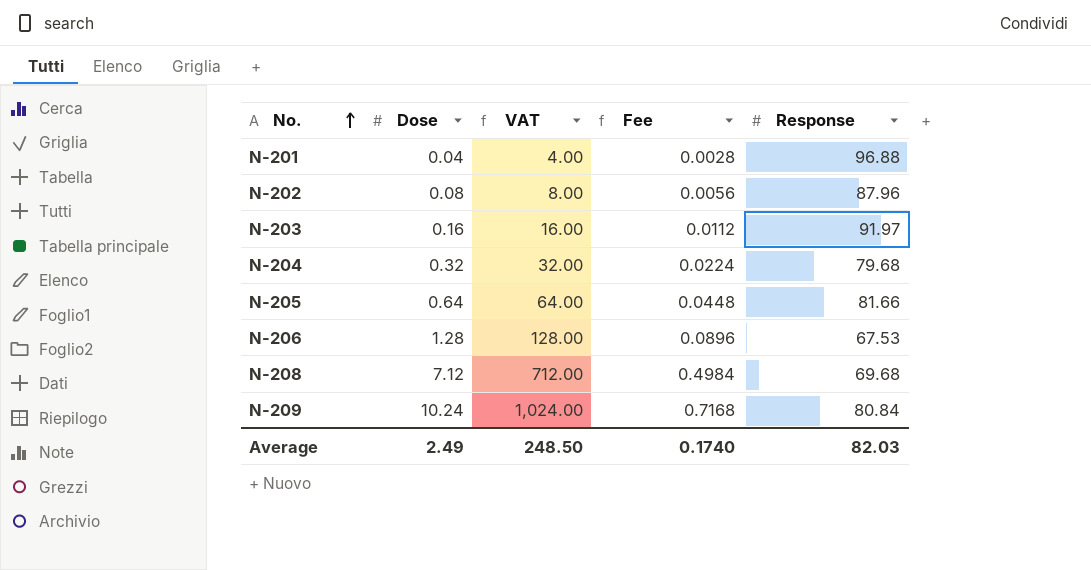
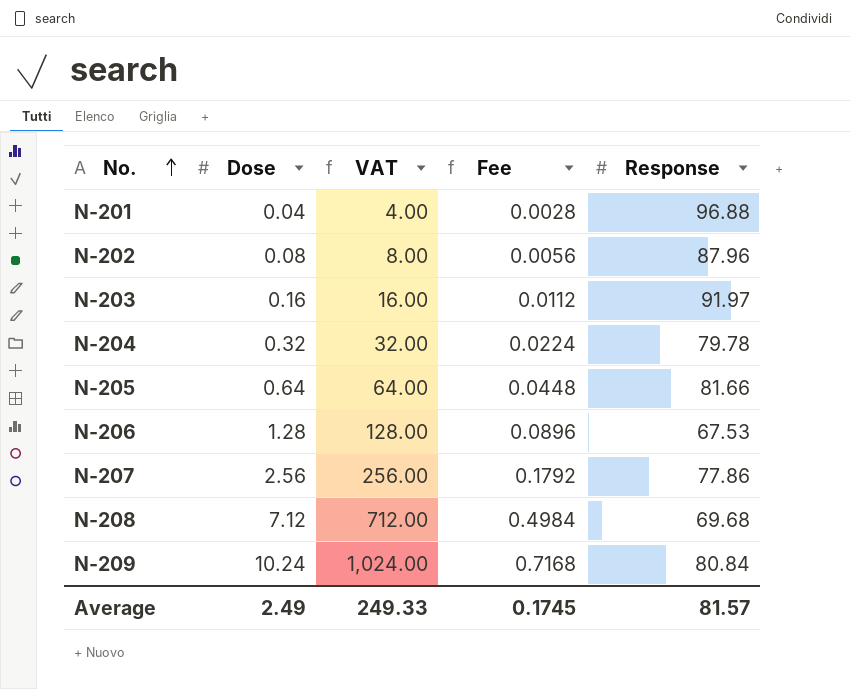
N-204 | Response: 79.68 -> 79.78
row N-207: none -> 2.56 | 256.00 | 0.1792 | 77.86
Average | VAT: 248.50 -> 249.33
Average | Fee: 0.1740 -> 0.1745
Average | Response: 82.03 -> 81.57

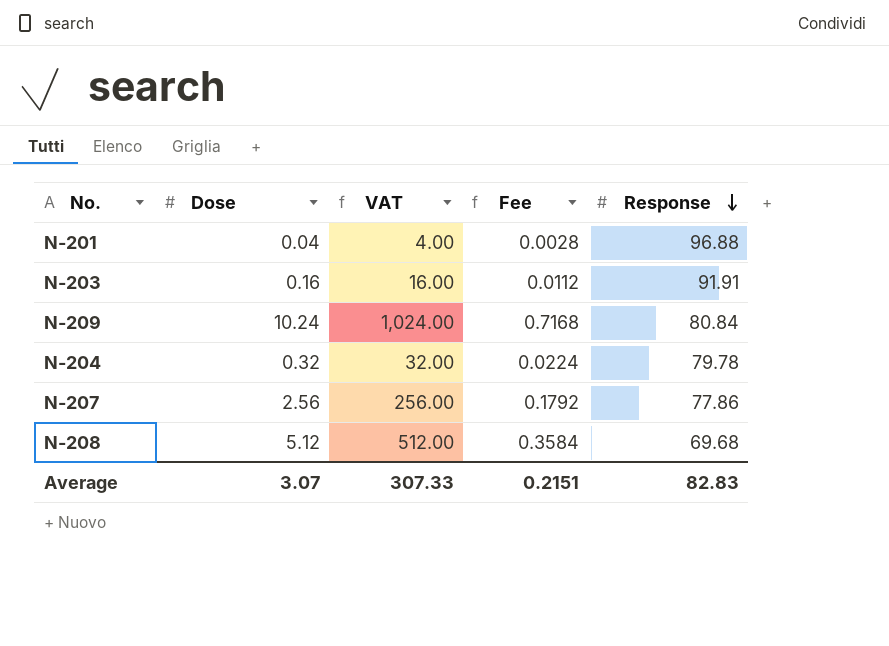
row order: No. ascending -> Response descending
row N-202: 0.08 | 8.00 | 0.0056 | 87.96 -> none
row N-205: 0.64 | 64.00 | 0.0448 | 81.66 -> none
row N-206: 1.28 | 128.00 | 0.0896 | 67.53 -> none
N-203 | Response: 91.97 -> 91.91
N-208 | Dose: 7.12 -> 5.12
N-208 | VAT: 712.00 -> 512.00
N-208 | Fee: 0.4984 -> 0.3584
Average | Dose: 2.49 -> 3.07
Average | VAT: 249.33 -> 307.33
Average | Fee: 0.1745 -> 0.2151
Average | Response: 81.57 -> 82.83

